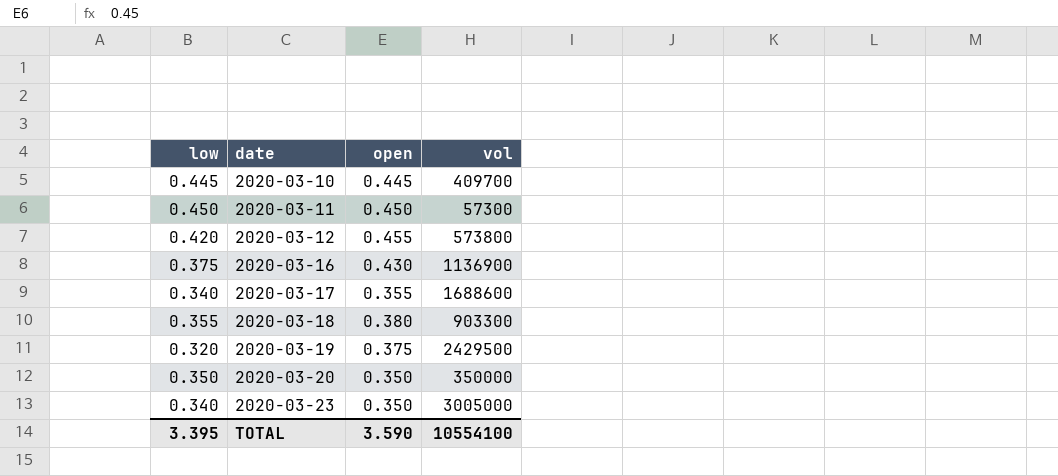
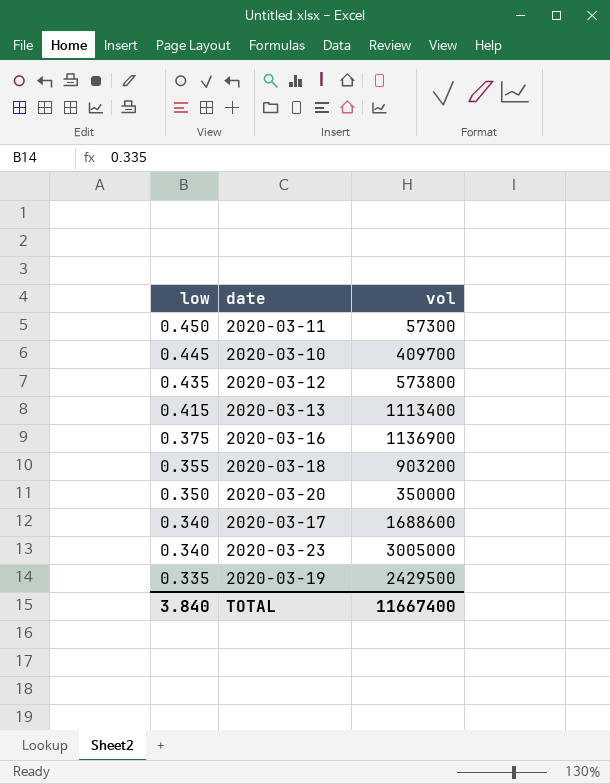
row order: date ascending -> low descending
column open | position: 3 -> none
2020-03-12 | low: 0.420 -> 0.435
row 2020-03-13: none -> 0.415 | 1113400
2020-03-18 | vol: 903300 -> 903200
2020-03-19 | low: 0.320 -> 0.335
TOTAL | low: 3.395 -> 3.840
TOTAL | vol: 10554100 -> 11667400

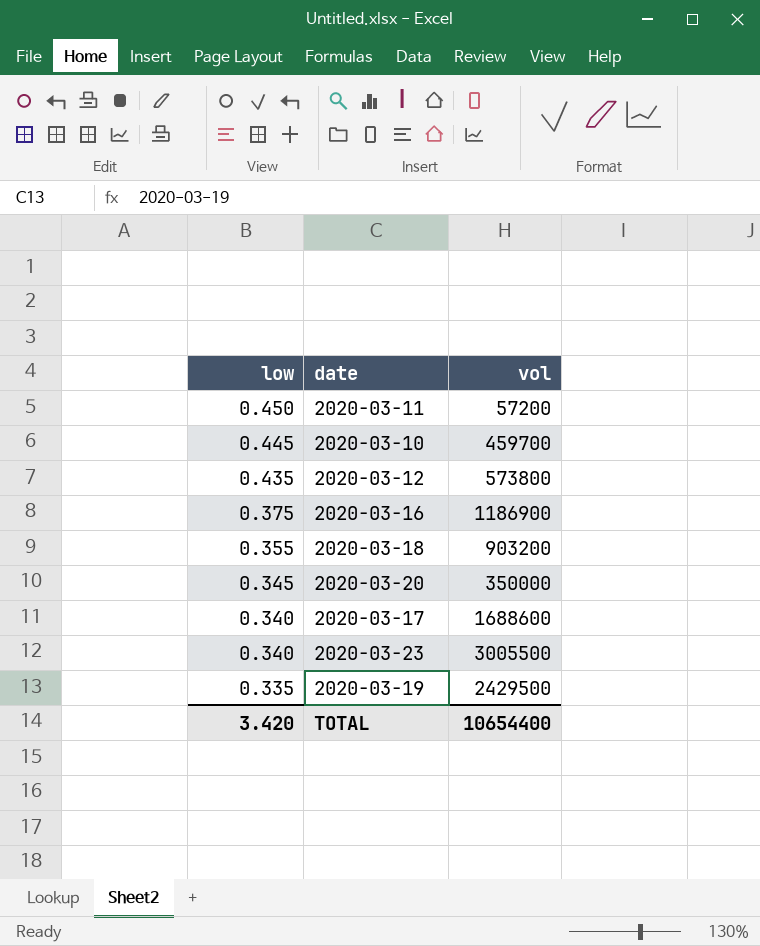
row 2020-03-13: 0.415 | 1113400 -> none
2020-03-11 | vol: 57300 -> 57200
2020-03-10 | vol: 409700 -> 459700
2020-03-16 | vol: 1136900 -> 1186900
2020-03-20 | low: 0.350 -> 0.345
2020-03-23 | vol: 3005000 -> 3005500
TOTAL | low: 3.840 -> 3.420
TOTAL | vol: 11667400 -> 10654400

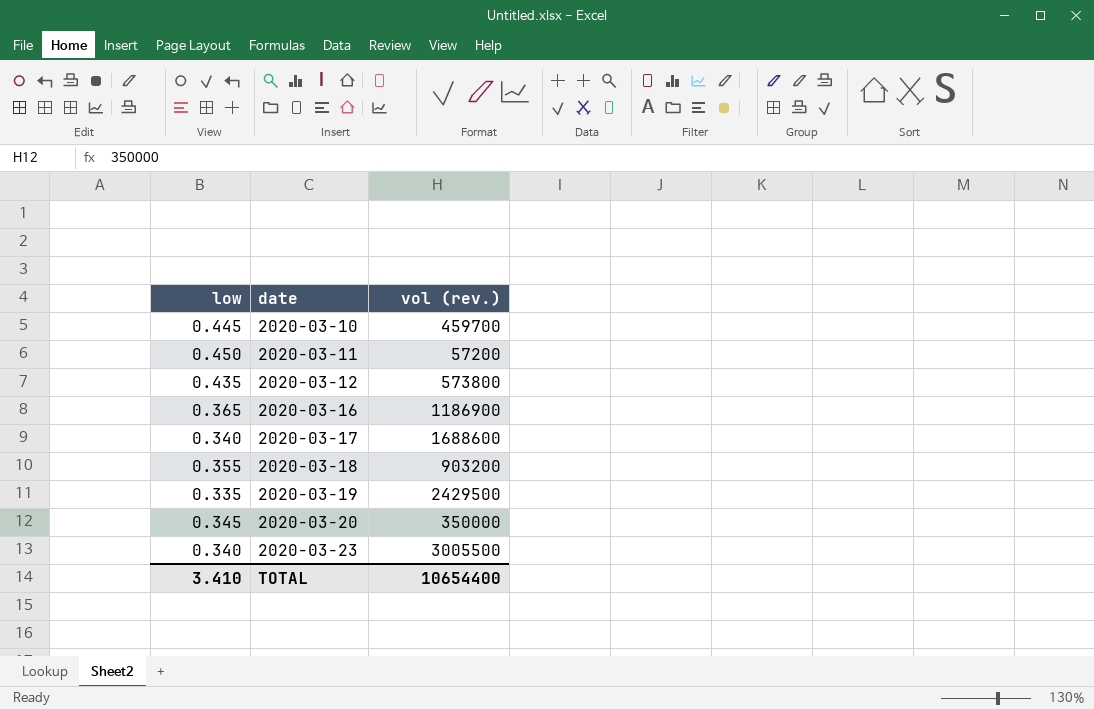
row order: low descending -> date ascending
column name: vol -> vol (rev.)
2020-03-16 | low: 0.375 -> 0.365
TOTAL | low: 3.420 -> 3.410

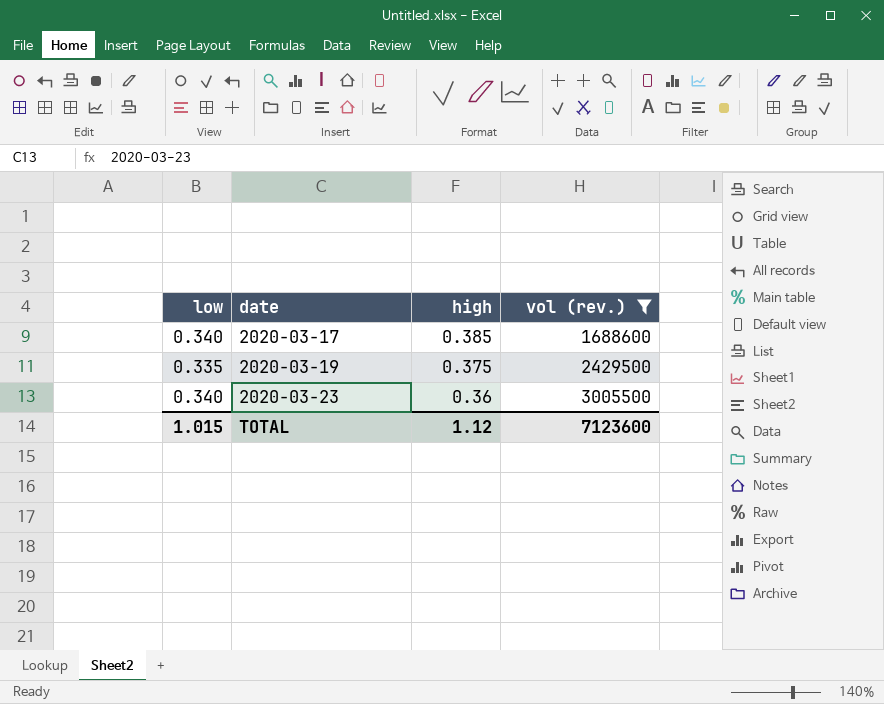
filter: none -> vol (rev.) >= 1688600
column high | position: none -> 3
TOTAL | low: 3.410 -> 1.015
TOTAL | vol (rev.): 10654400 -> 7123600

